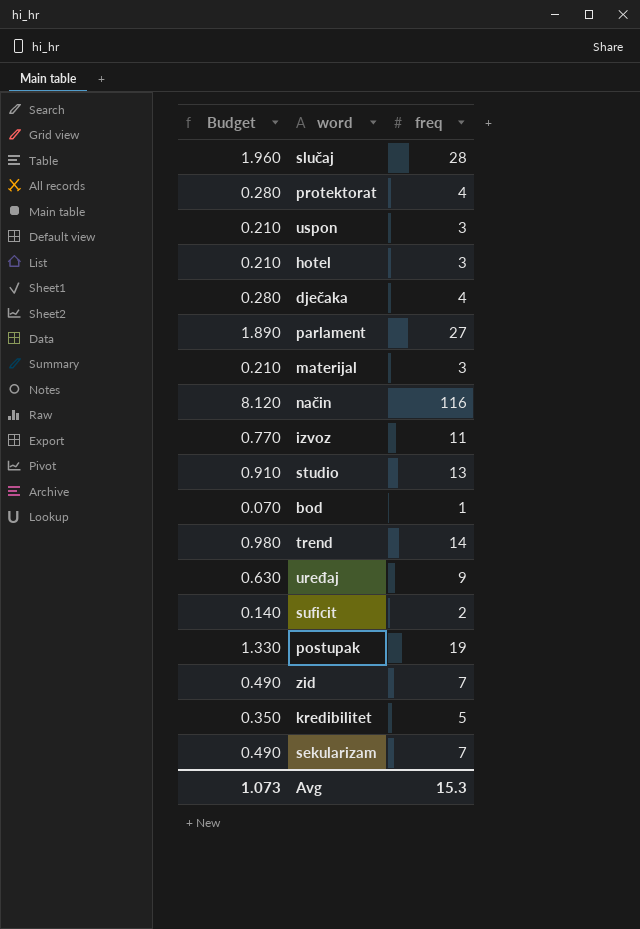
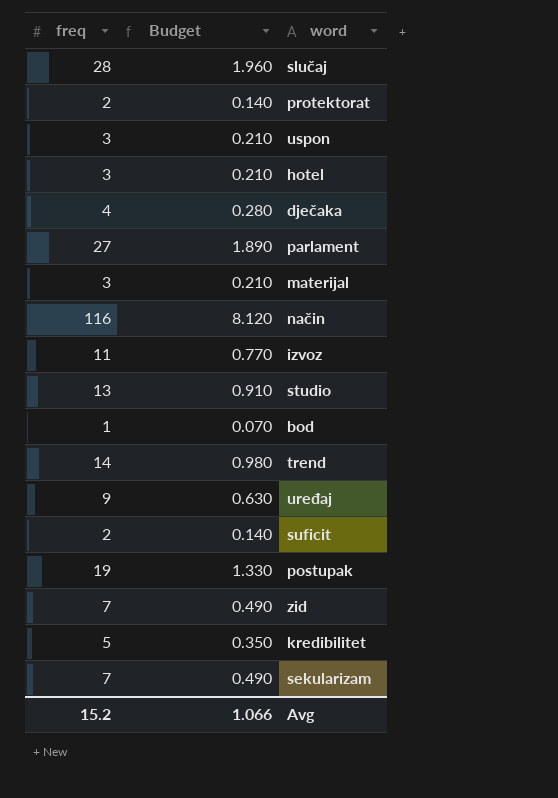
column freq | position: 3 -> 1
protektorat | freq: 4 -> 2
protektorat | Budget: 0.280 -> 0.140
Avg | freq: 15.3 -> 15.2
Avg | Budget: 1.073 -> 1.066

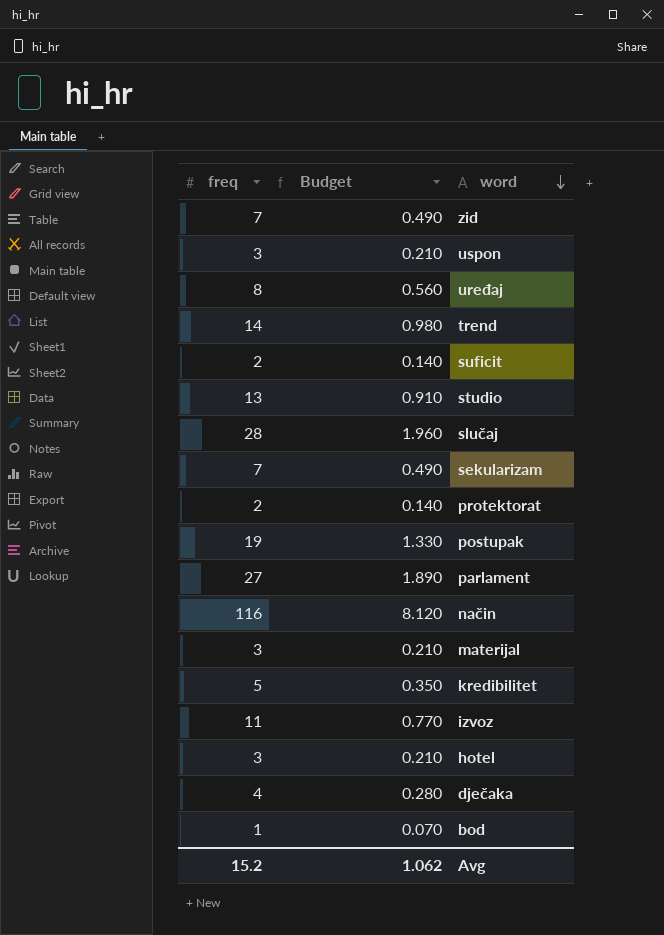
row order: none -> word descending
uređaj | freq: 9 -> 8
uređaj | Budget: 0.630 -> 0.560
Avg | Budget: 1.066 -> 1.062

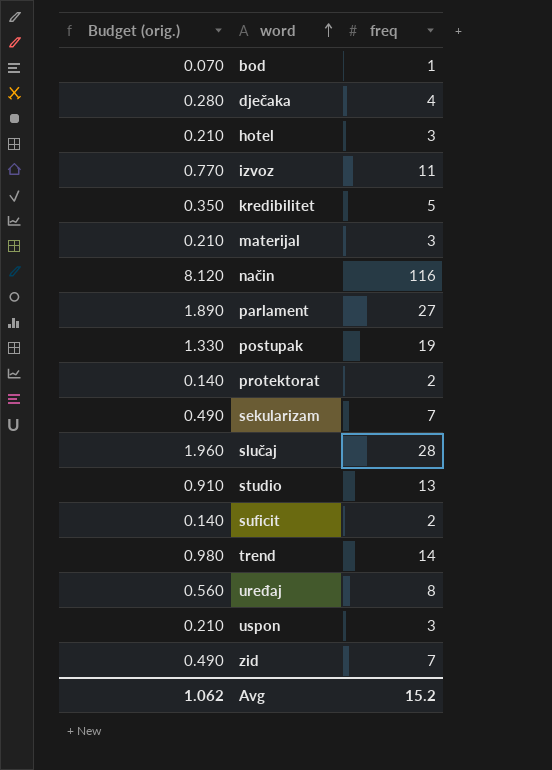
row order: word descending -> word ascending
column name: Budget -> Budget (orig.)
column freq | position: 1 -> 3

